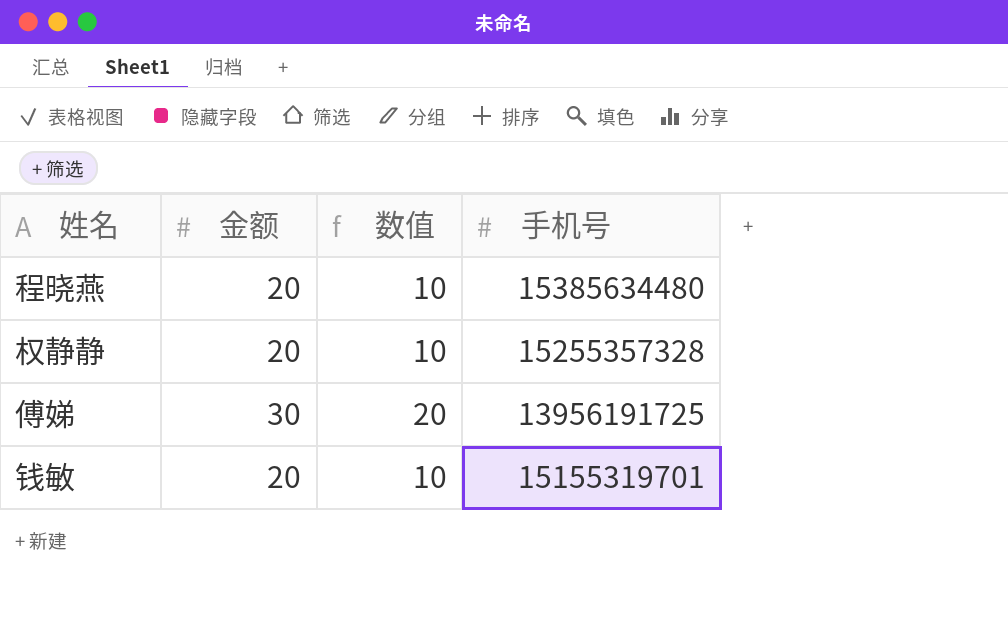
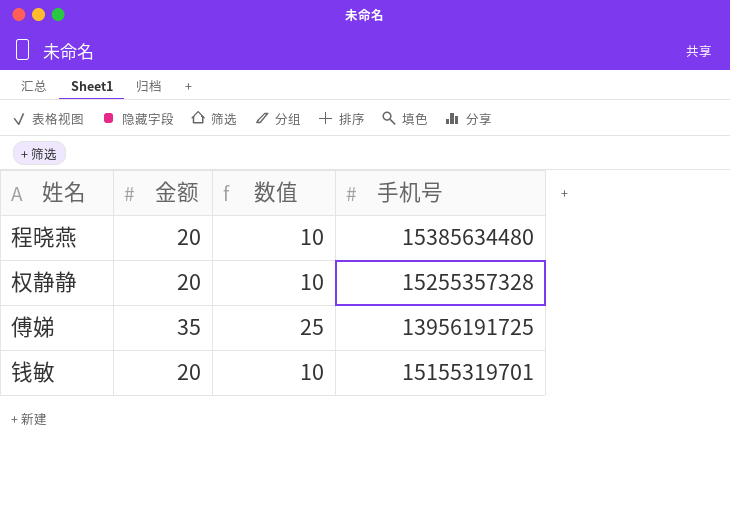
傅娣 | 金额: 30 -> 35
傅娣 | 数值: 20 -> 25

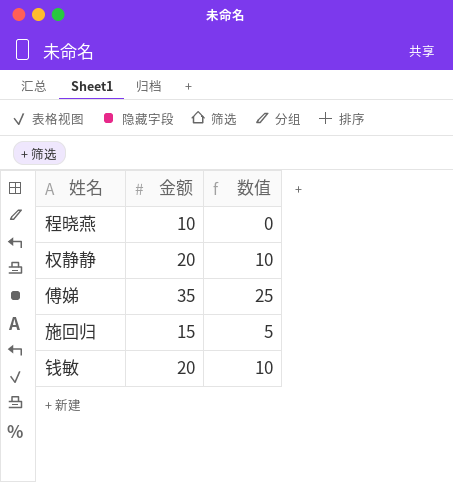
column 手机号 | position: 4 -> none
程晓燕 | 金额: 20 -> 10
程晓燕 | 数值: 10 -> 0
row 施回归: none -> 15 | 5

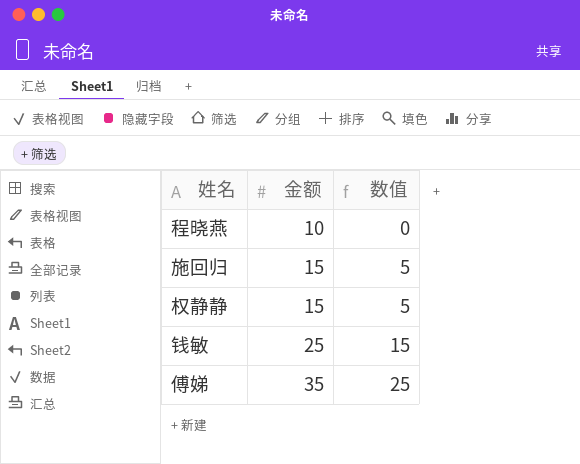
row order: none -> 金额 ascending
权静静 | 金额: 20 -> 15
权静静 | 数值: 10 -> 5
钱敏 | 金额: 20 -> 25
钱敏 | 数值: 10 -> 15

